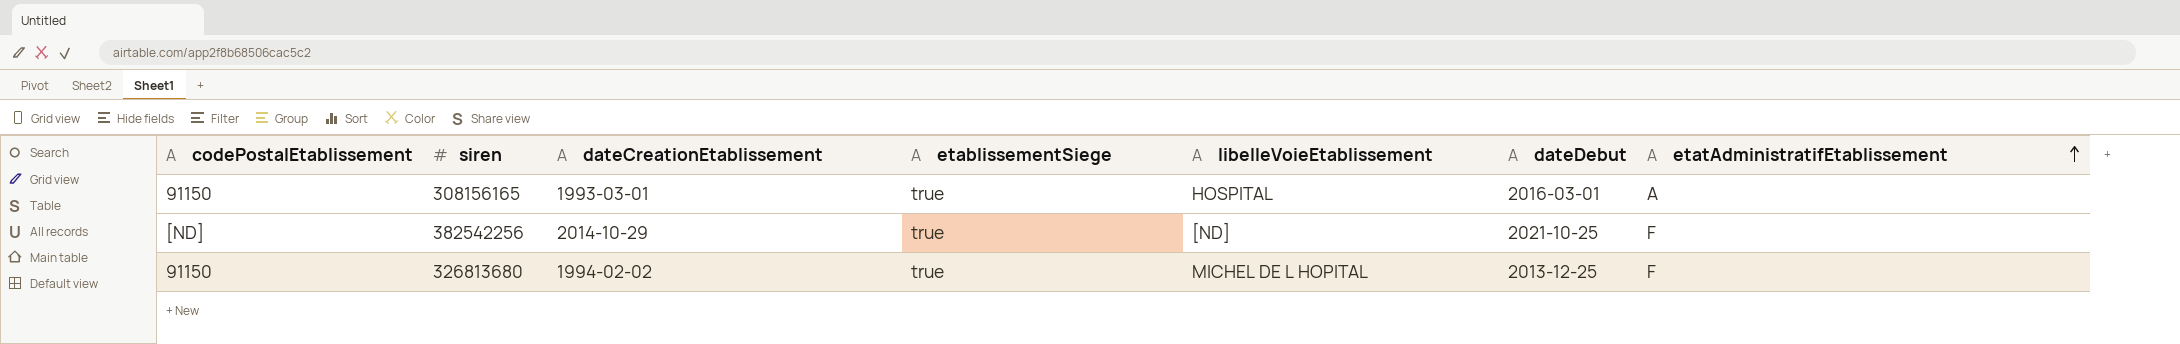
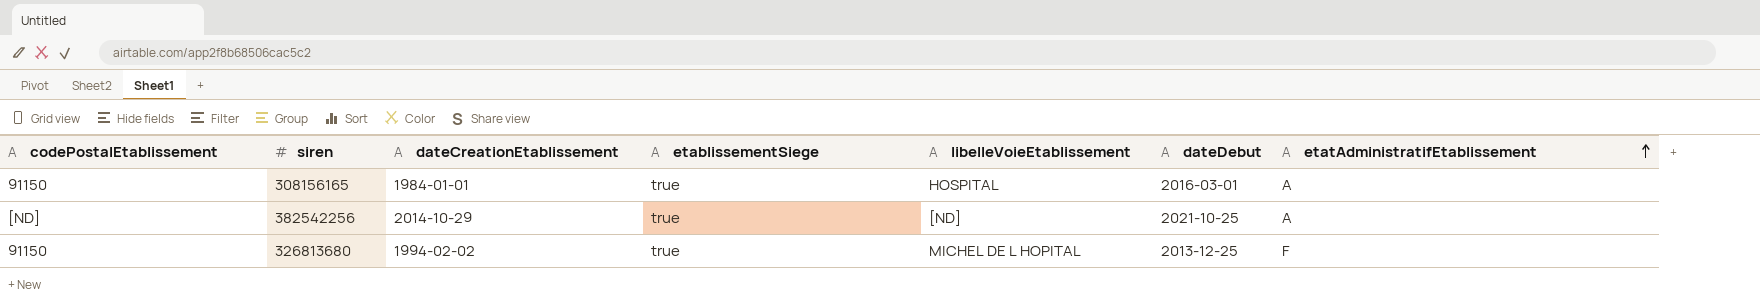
308156165 | dateCreationEtablissement: 1993-03-01 -> 1984-01-01
382542256 | etatAdministratifEtablissement: F -> A

